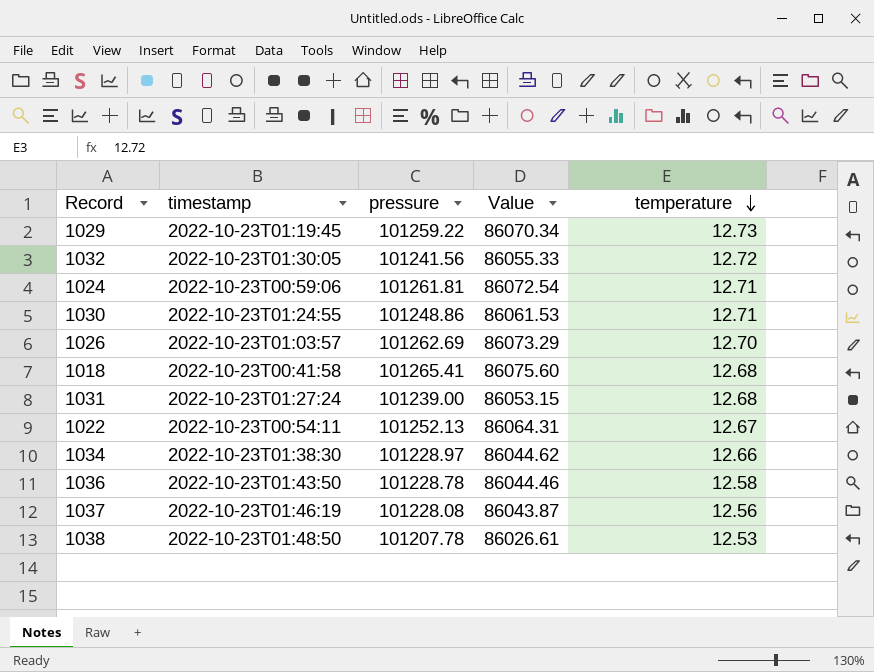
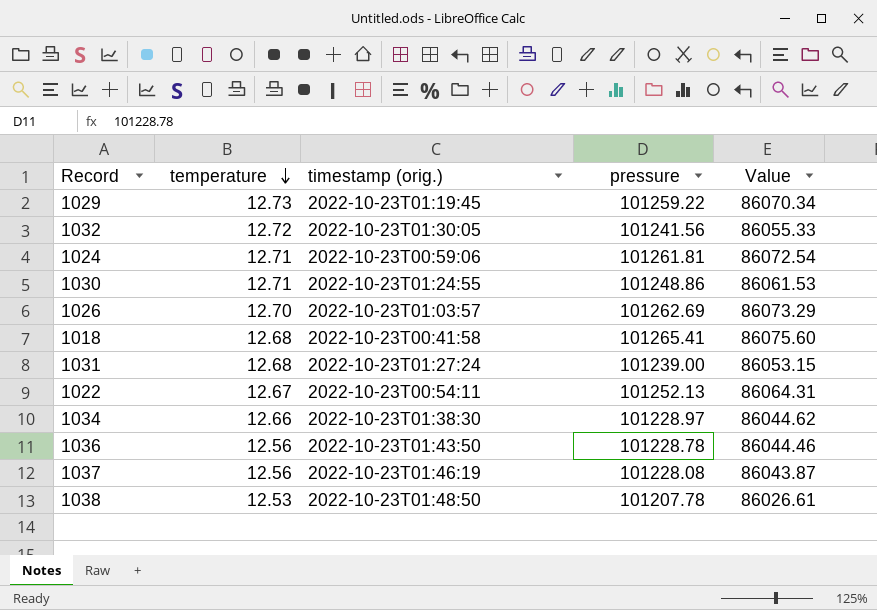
column temperature | position: 5 -> 2
column name: timestamp -> timestamp (orig.)
1036 | temperature: 12.58 -> 12.56

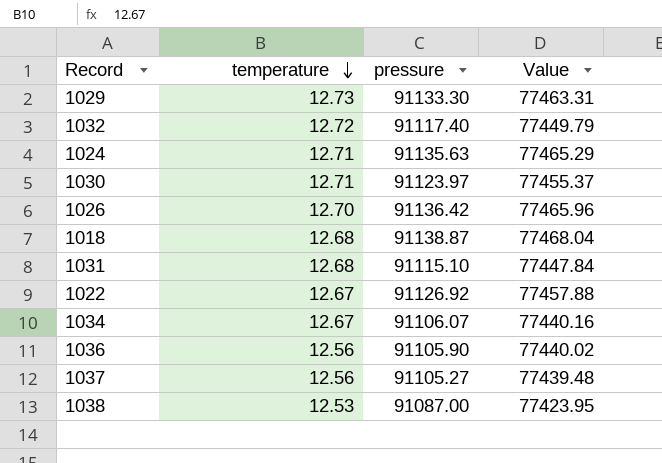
column timestamp (orig.) | position: 3 -> none
1029 | pressure: 101259.22 -> 91133.30
1029 | Value: 86070.34 -> 77463.31
1032 | pressure: 101241.56 -> 91117.40
1032 | Value: 86055.33 -> 77449.79
1024 | pressure: 101261.81 -> 91135.63
1024 | Value: 86072.54 -> 77465.29
1030 | pressure: 101248.86 -> 91123.97
1030 | Value: 86061.53 -> 77455.37
1026 | pressure: 101262.69 -> 91136.42
1026 | Value: 86073.29 -> 77465.96
1018 | pressure: 101265.41 -> 91138.87
1018 | Value: 86075.60 -> 77468.04
1031 | pressure: 101239.00 -> 91115.10
1031 | Value: 86053.15 -> 77447.84
1022 | pressure: 101252.13 -> 91126.92
1022 | Value: 86064.31 -> 77457.88
1034 | temperature: 12.66 -> 12.67
1034 | pressure: 101228.97 -> 91106.07
1034 | Value: 86044.62 -> 77440.16
1036 | pressure: 101228.78 -> 91105.90
1036 | Value: 86044.46 -> 77440.02
1037 | pressure: 101228.08 -> 91105.27
1037 | Value: 86043.87 -> 77439.48
1038 | pressure: 101207.78 -> 91087.00
1038 | Value: 86026.61 -> 77423.95

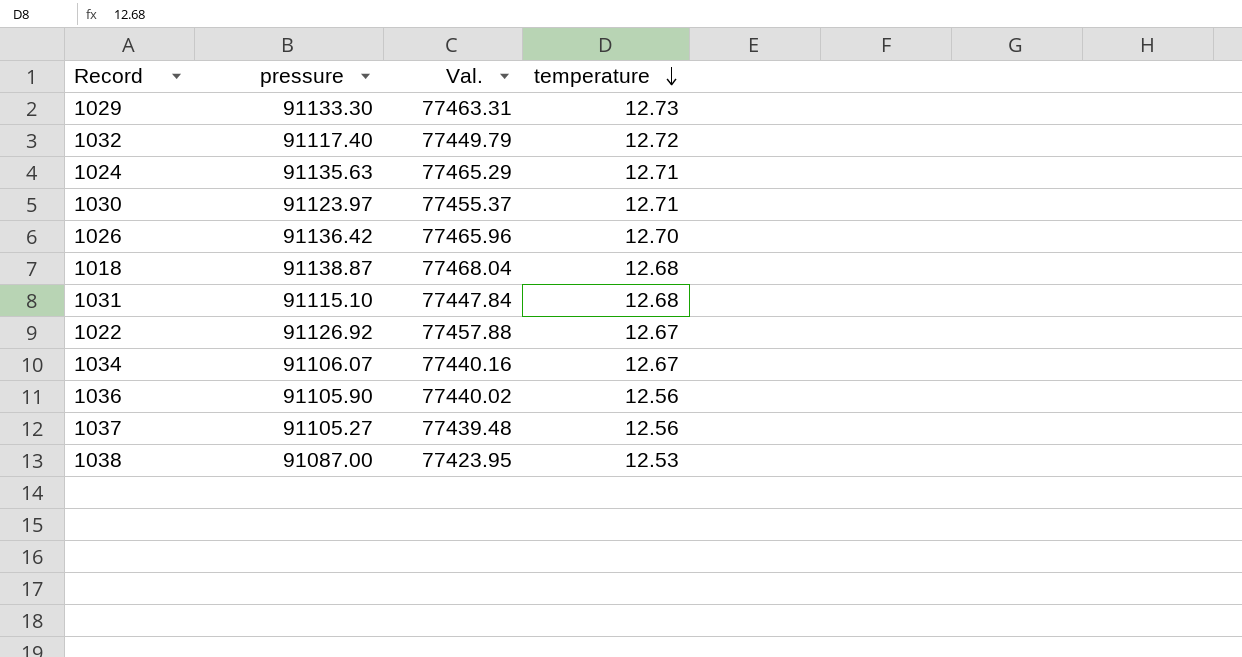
column name: Value -> Val.
column temperature | position: 2 -> 4

